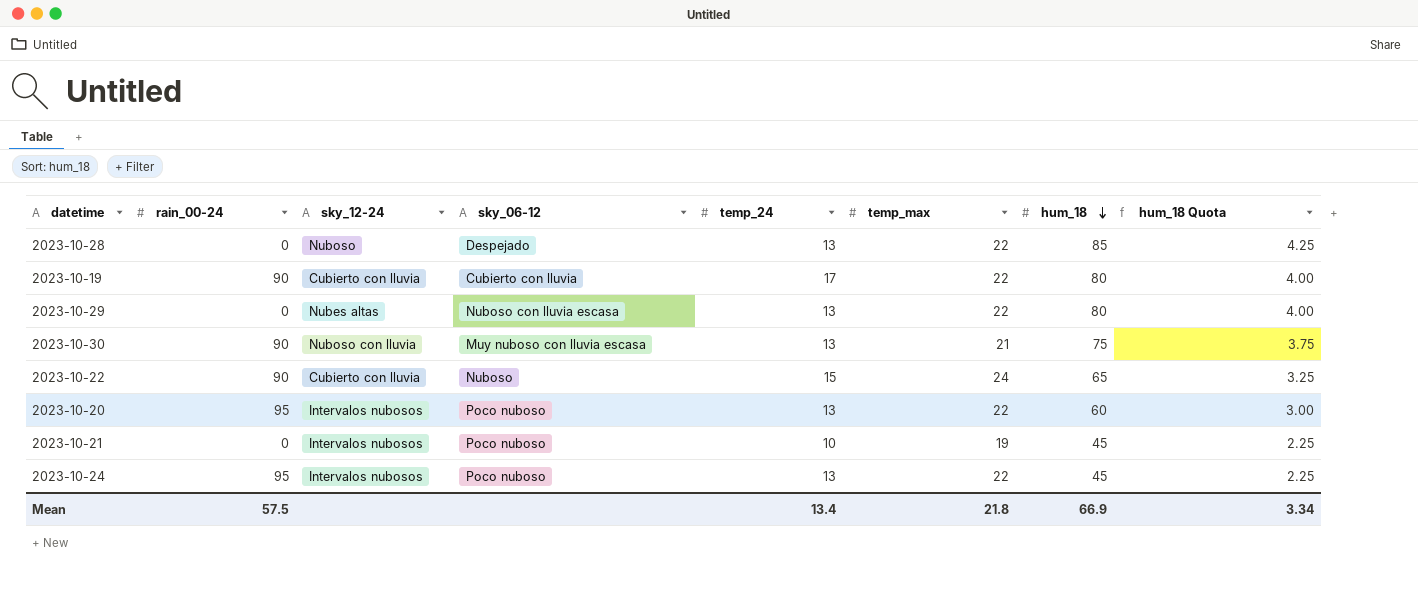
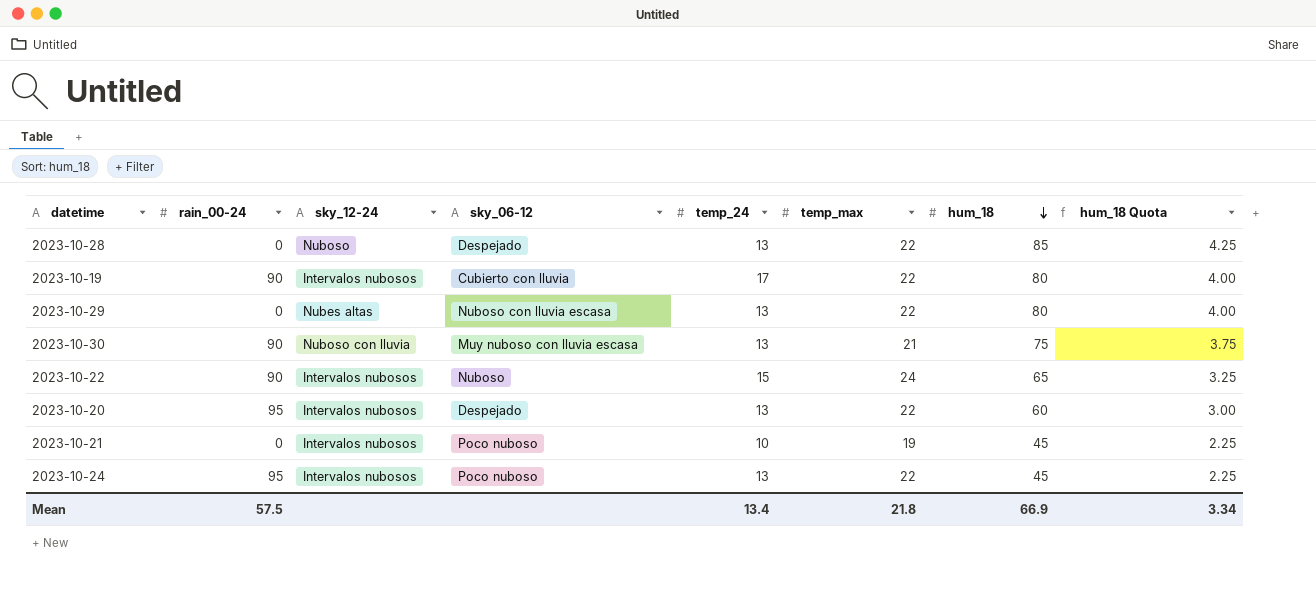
2023-10-19 | sky_12-24: Cubierto con lluvia -> Intervalos nubosos
2023-10-22 | sky_12-24: Cubierto con lluvia -> Intervalos nubosos
2023-10-20 | sky_06-12: Poco nuboso -> Despejado

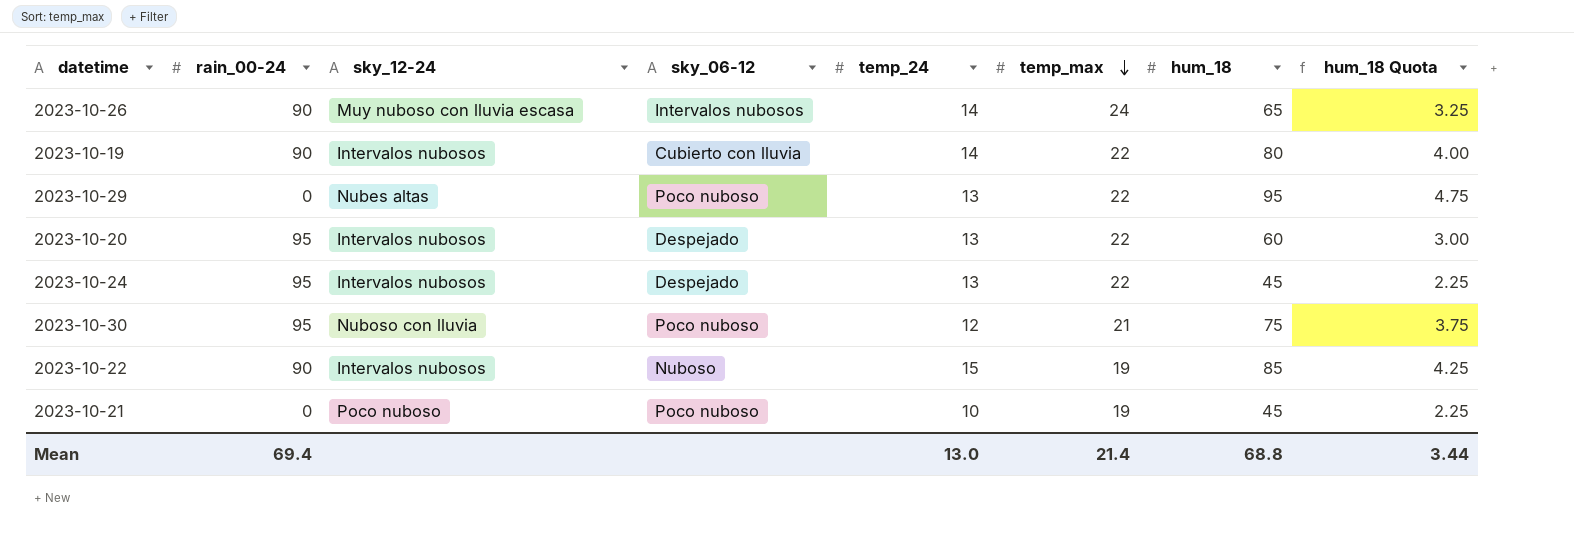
row order: hum_18 descending -> temp_max descending
row 2023-10-28: 0 | Nuboso | Despejado | 13 | 22 | 85 | 4.25 -> none
row 2023-10-26: none -> 90 | Muy nuboso con lluvia escasa | Intervalos nubosos | 14 | 24 | 65 | 3.25
2023-10-19 | temp_24: 17 -> 14
2023-10-29 | sky_06-12: Nuboso con lluvia escasa -> Poco nuboso
2023-10-29 | hum_18: 80 -> 95
2023-10-29 | hum_18 Quota: 4.00 -> 4.75
2023-10-24 | sky_06-12: Poco nuboso -> Despejado
2023-10-30 | rain_00-24: 90 -> 95
2023-10-30 | sky_06-12: Muy nuboso con lluvia escasa -> Poco nuboso
2023-10-30 | temp_24: 13 -> 12
2023-10-22 | temp_max: 24 -> 19
2023-10-22 | hum_18: 65 -> 85
2023-10-22 | hum_18 Quota: 3.25 -> 4.25
2023-10-21 | sky_12-24: Intervalos nubosos -> Poco nuboso
Mean | rain_00-24: 57.5 -> 69.4
Mean | temp_24: 13.4 -> 13.0
Mean | temp_max: 21.8 -> 21.4
Mean | hum_18: 66.9 -> 68.8
Mean | hum_18 Quota: 3.34 -> 3.44

